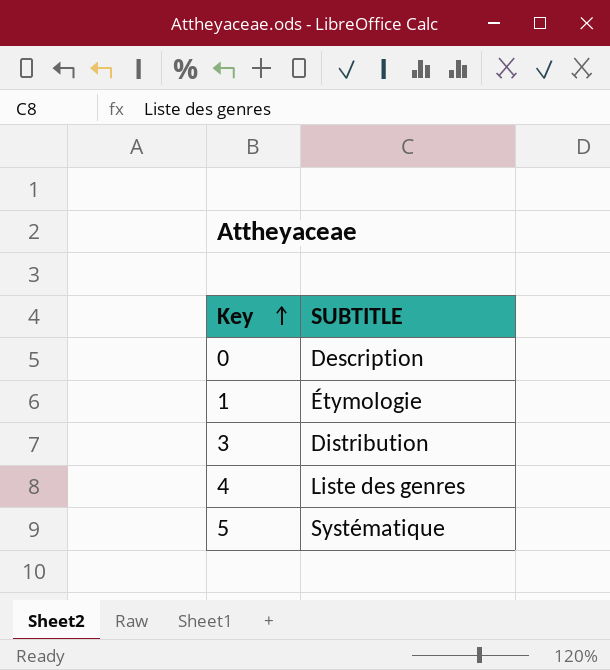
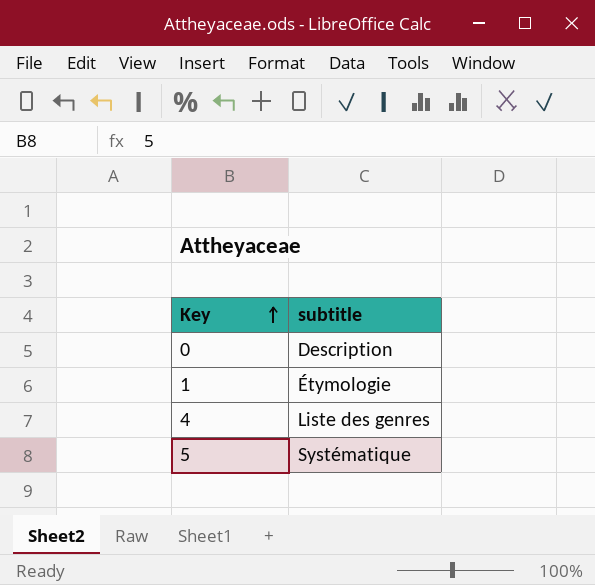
column name: SUBTITLE -> subtitle
row 3: Distribution -> none

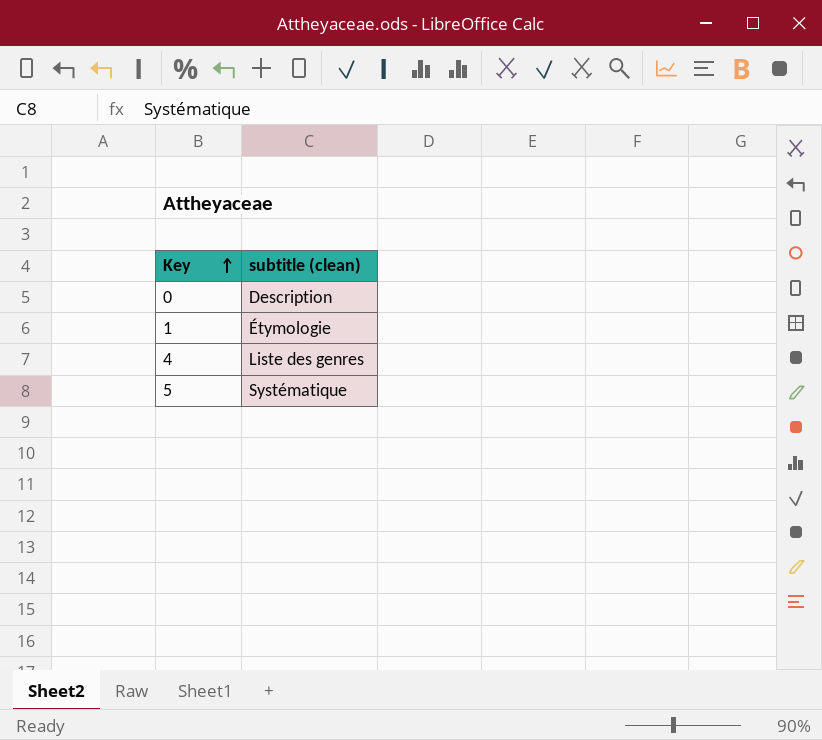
column name: subtitle -> subtitle (clean)

